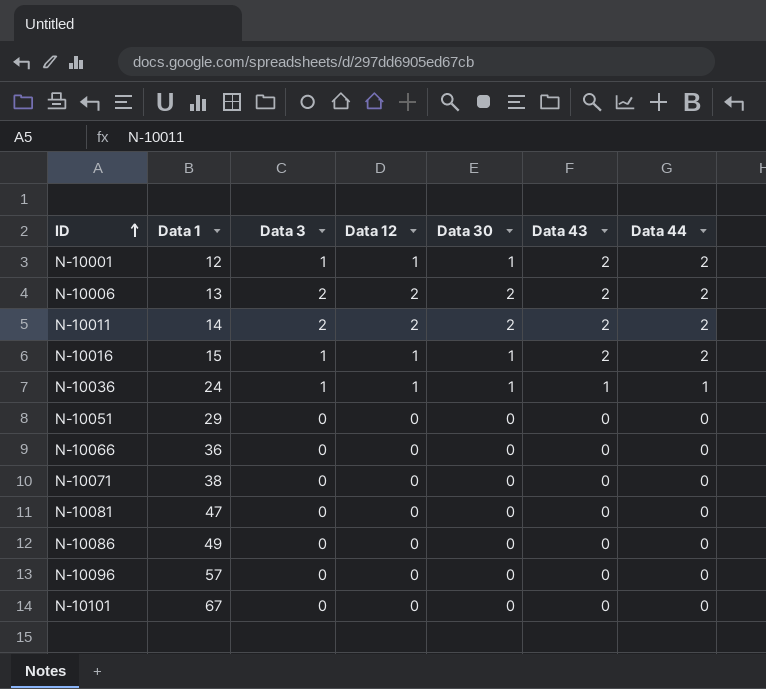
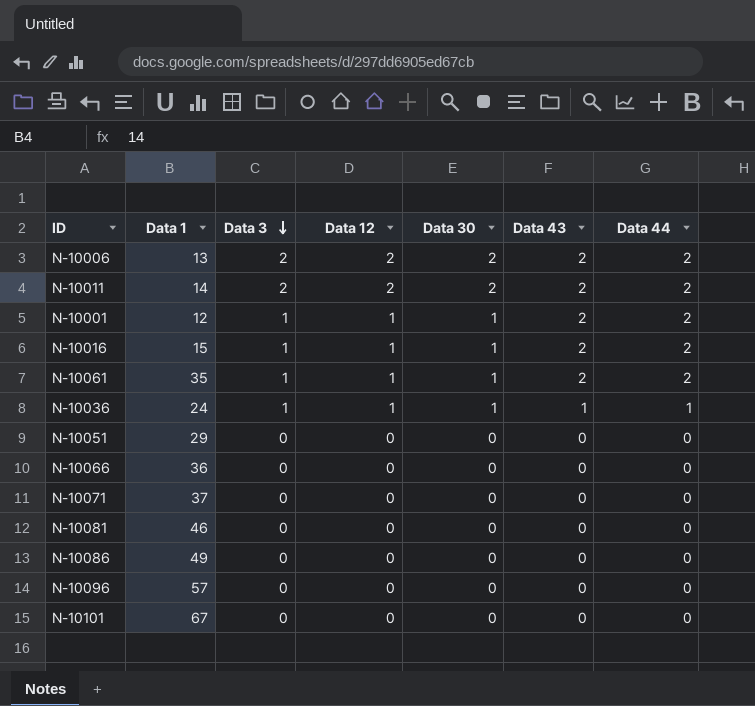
row order: ID ascending -> Data 3 descending
row N-10061: none -> 35 | 1 | 1 | 1 | 2 | 2
N-10071 | Data 1: 38 -> 37
N-10081 | Data 1: 47 -> 46

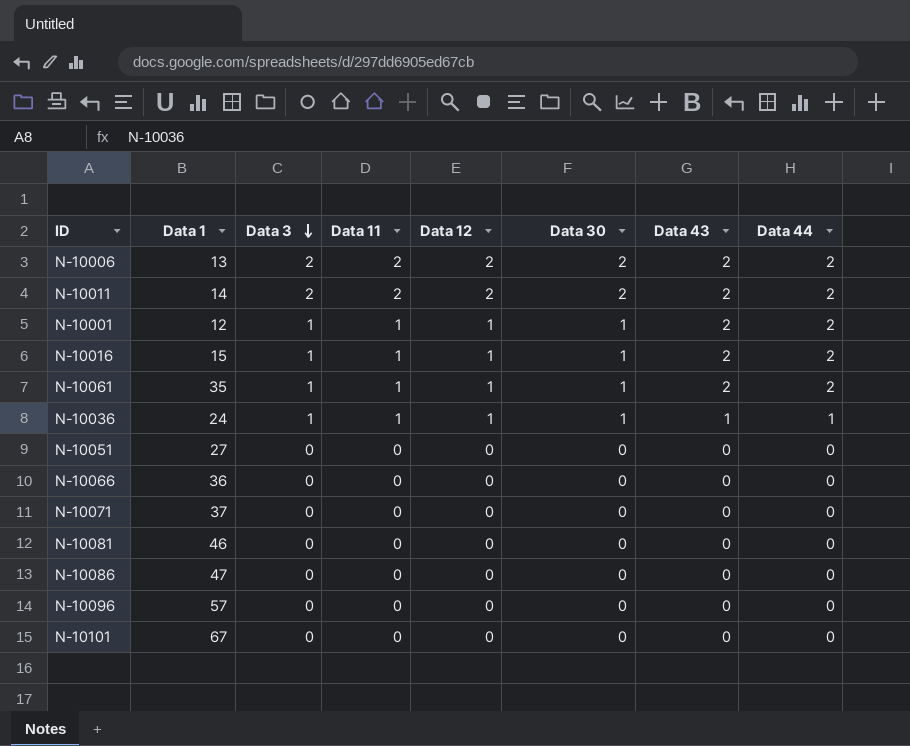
column Data 11 | position: none -> 4
N-10051 | Data 1: 29 -> 27
N-10086 | Data 1: 49 -> 47

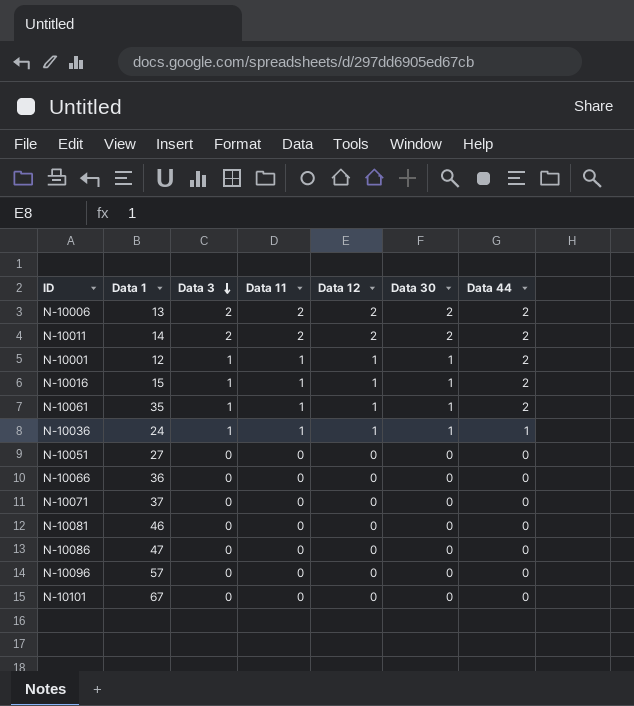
column Data 43 | position: 7 -> none

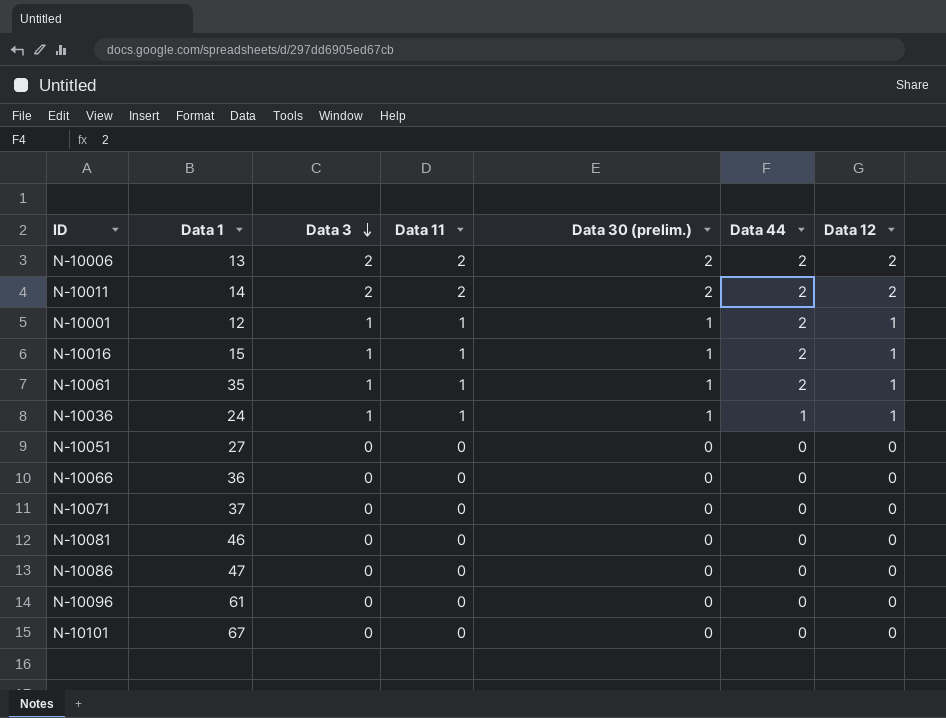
column name: Data 30 -> Data 30 (prelim.)
column Data 12 | position: 5 -> 7
N-10096 | Data 1: 57 -> 61

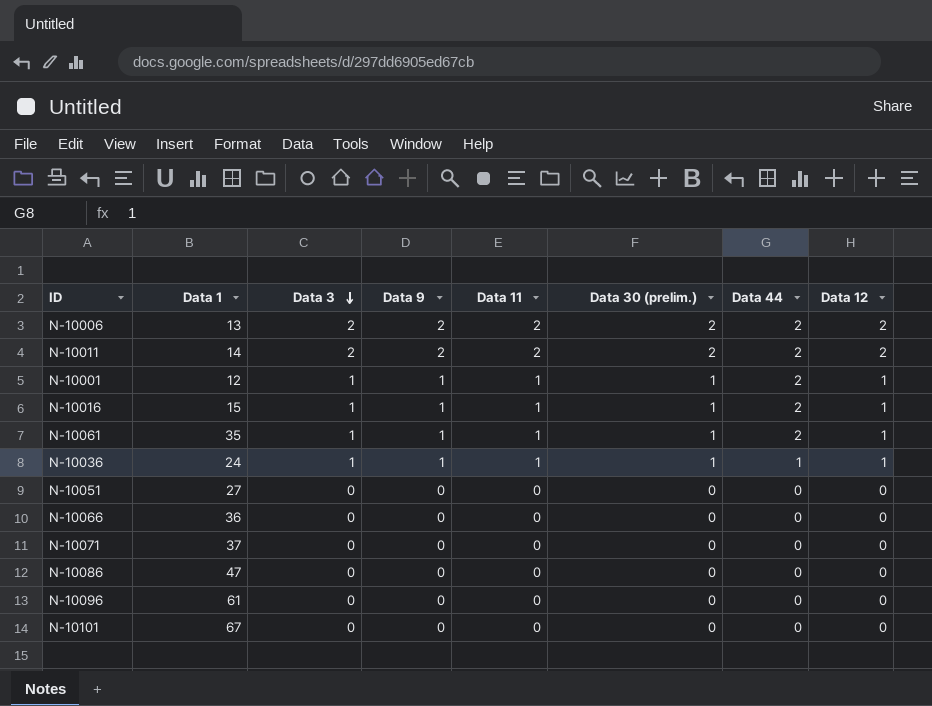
column Data 9 | position: none -> 4
row N-10081: 46 | 0 | 0 | 0 | 0 | 0 -> none

